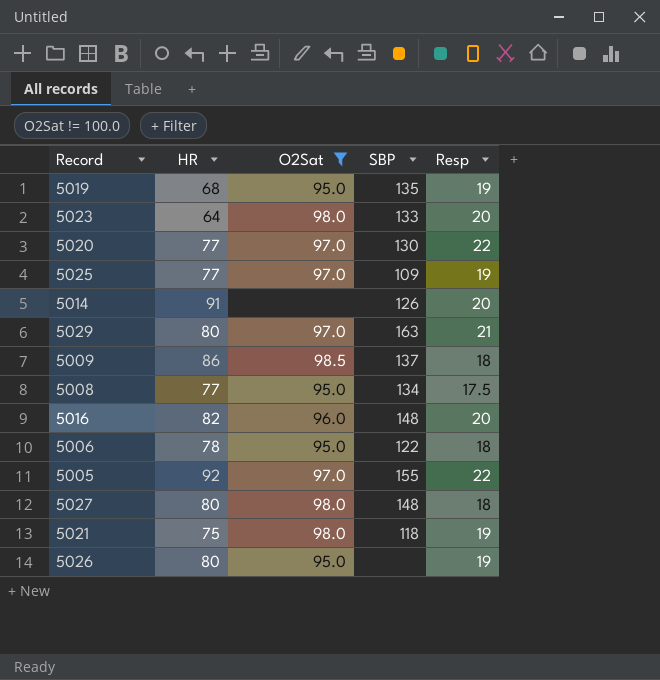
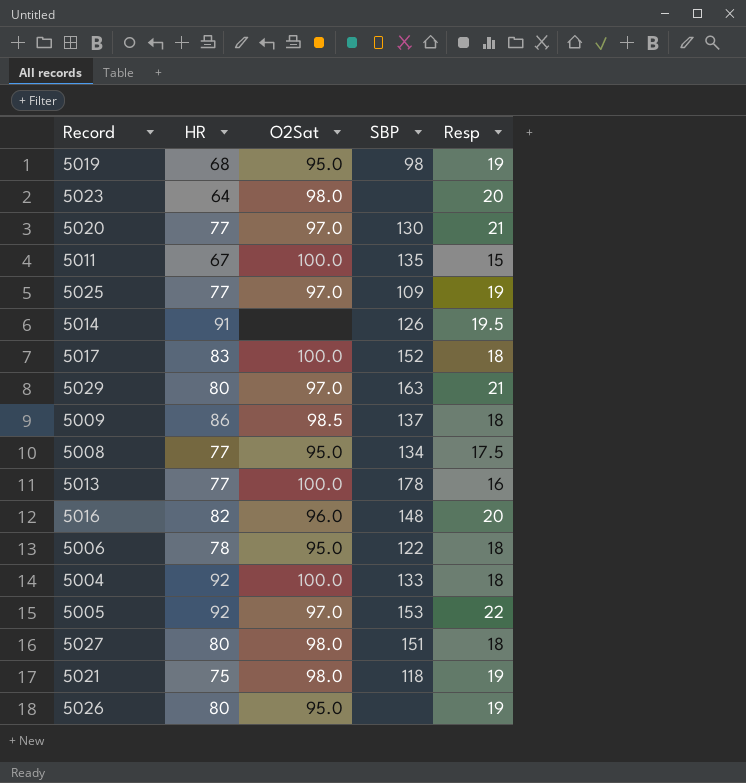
filter: O2Sat != 100.0 -> none
5019 | SBP: 135 -> 98
5023 | SBP: 133 -> none
5020 | Resp: 22 -> 21
5014 | Resp: 20 -> 19.5
5005 | SBP: 155 -> 153
5027 | SBP: 148 -> 151

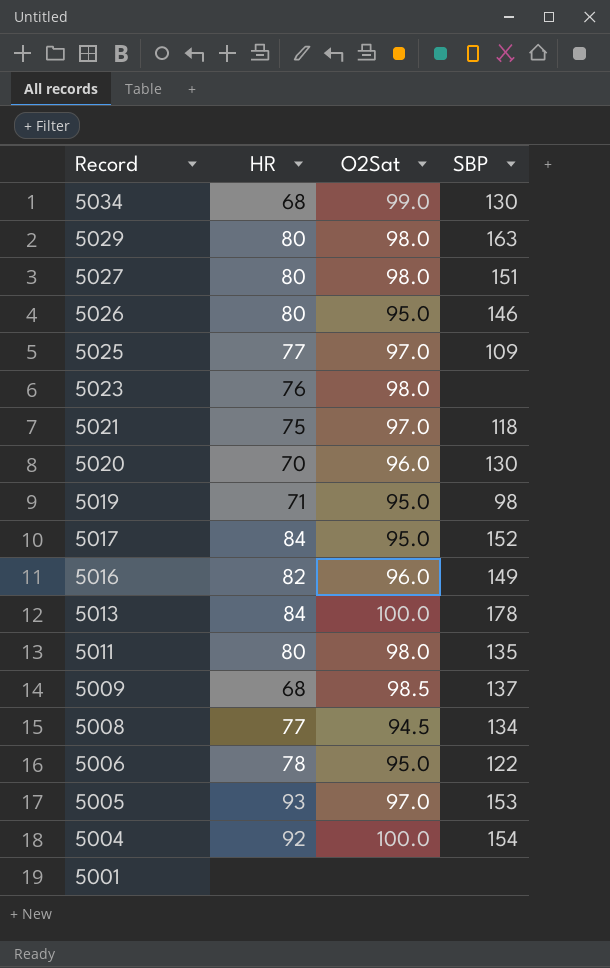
row order: none -> Record descending
column Resp | position: 5 -> none
row 5014: 91 | none | 126 | 19.5 -> none
row 5034: none -> 68 | 99.0 | 130
5029 | O2Sat: 97.0 -> 98.0
5026 | SBP: none -> 146
5023 | HR: 64 -> 76
5021 | O2Sat: 98.0 -> 97.0
5020 | HR: 77 -> 70
5020 | O2Sat: 97.0 -> 96.0
5019 | HR: 68 -> 71
5017 | HR: 83 -> 84
5017 | O2Sat: 100.0 -> 95.0
5016 | SBP: 148 -> 149
5013 | HR: 77 -> 84
5011 | HR: 67 -> 80
5011 | O2Sat: 100.0 -> 98.0
5009 | HR: 86 -> 68
5008 | O2Sat: 95.0 -> 94.5
5005 | HR: 92 -> 93
5004 | SBP: 133 -> 154
row 5001: none -> none | none | none

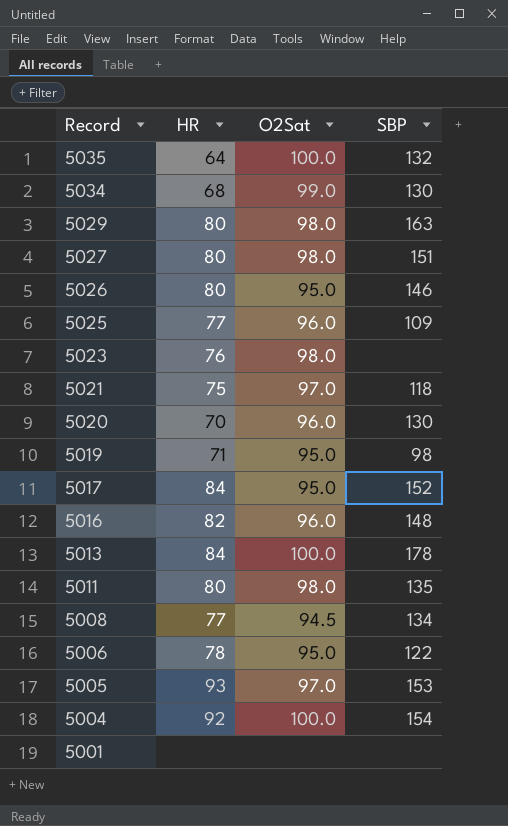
row 5009: 68 | 98.5 | 137 -> none
row 5035: none -> 64 | 100.0 | 132
5025 | O2Sat: 97.0 -> 96.0
5016 | SBP: 149 -> 148

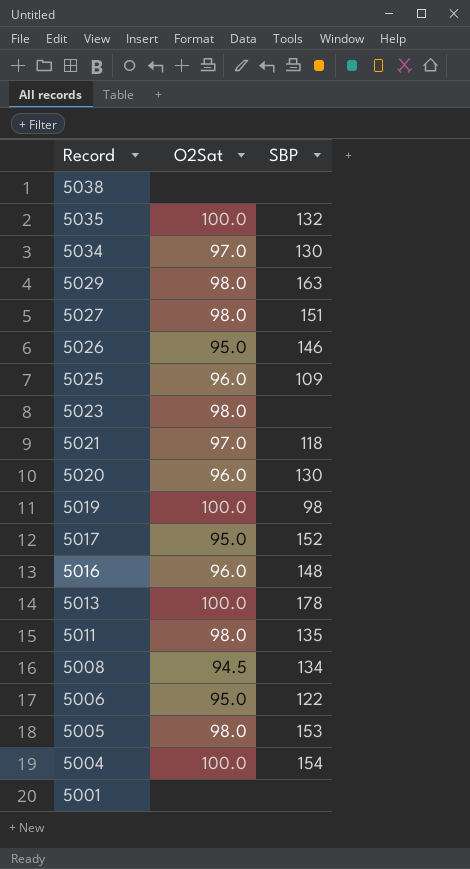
column HR | position: 2 -> none
row 5038: none -> none | none
5034 | O2Sat: 99.0 -> 97.0
5019 | O2Sat: 95.0 -> 100.0
5005 | O2Sat: 97.0 -> 98.0

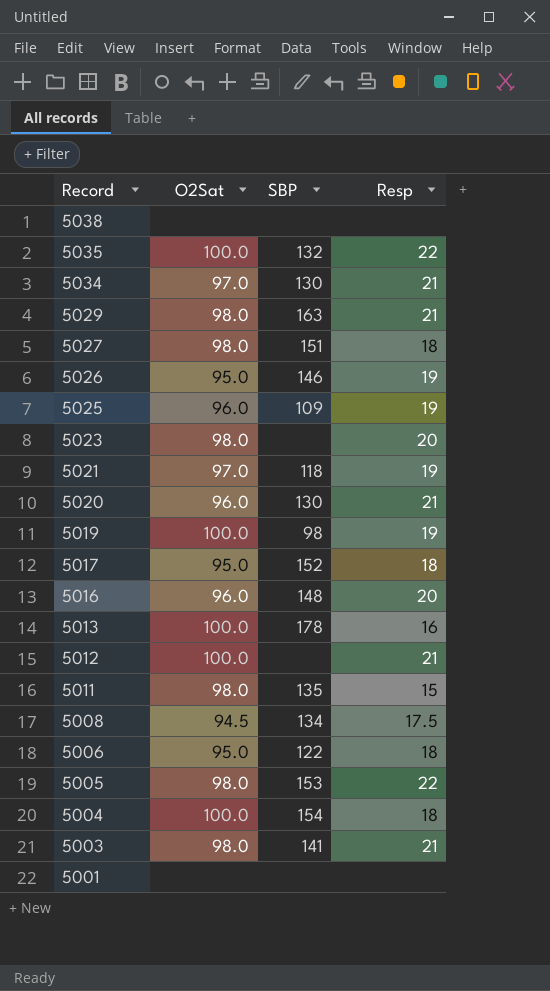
column Resp | position: none -> 4
row 5012: none -> 100.0 | none | 21
row 5003: none -> 98.0 | 141 | 21

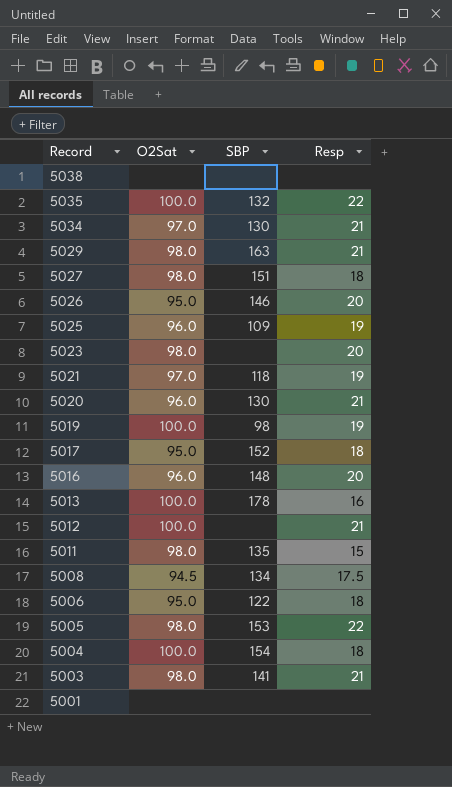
5026 | Resp: 19 -> 20

